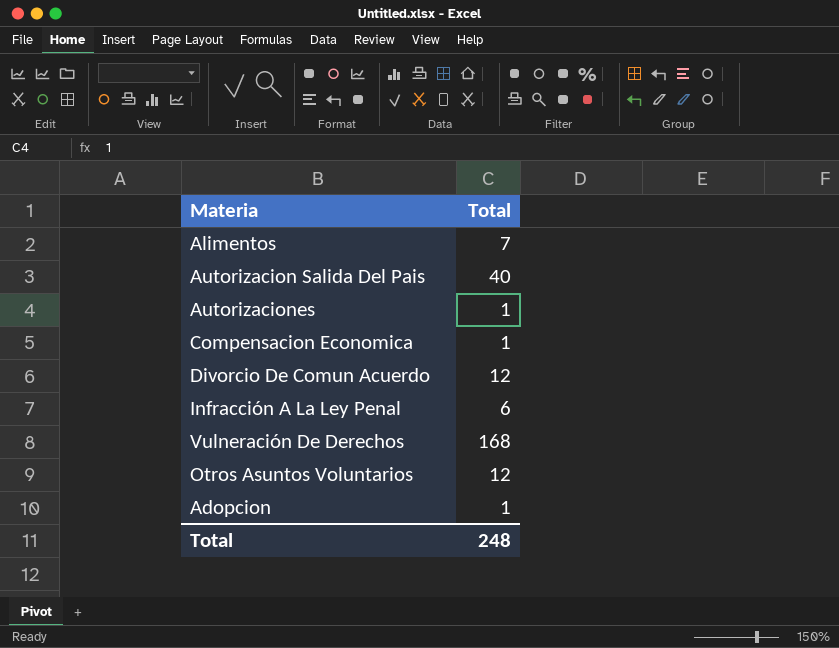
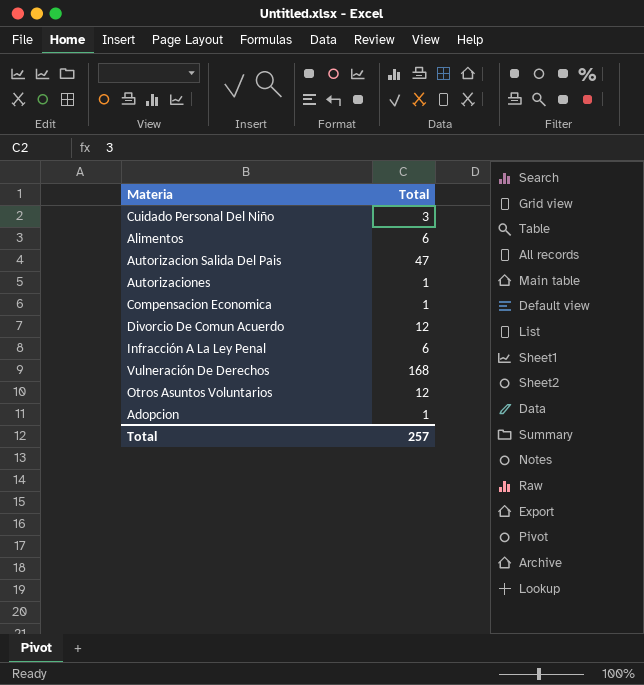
row Cuidado Personal Del Niño: none -> 3
Alimentos | Total: 7 -> 6
Autorizacion Salida Del Pais | Total: 40 -> 47
Total | Total: 248 -> 257

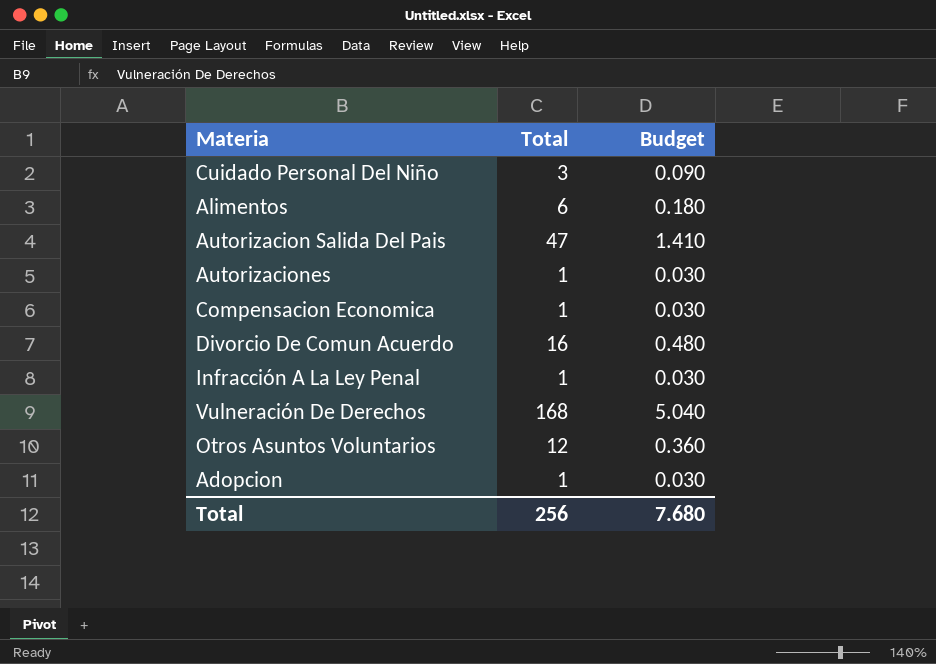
column Budget | formula: none -> [Total] * 0.03
Divorcio De Comun Acuerdo | Total: 12 -> 16
Infracción A La Ley Penal | Total: 6 -> 1
Total | Total: 257 -> 256

